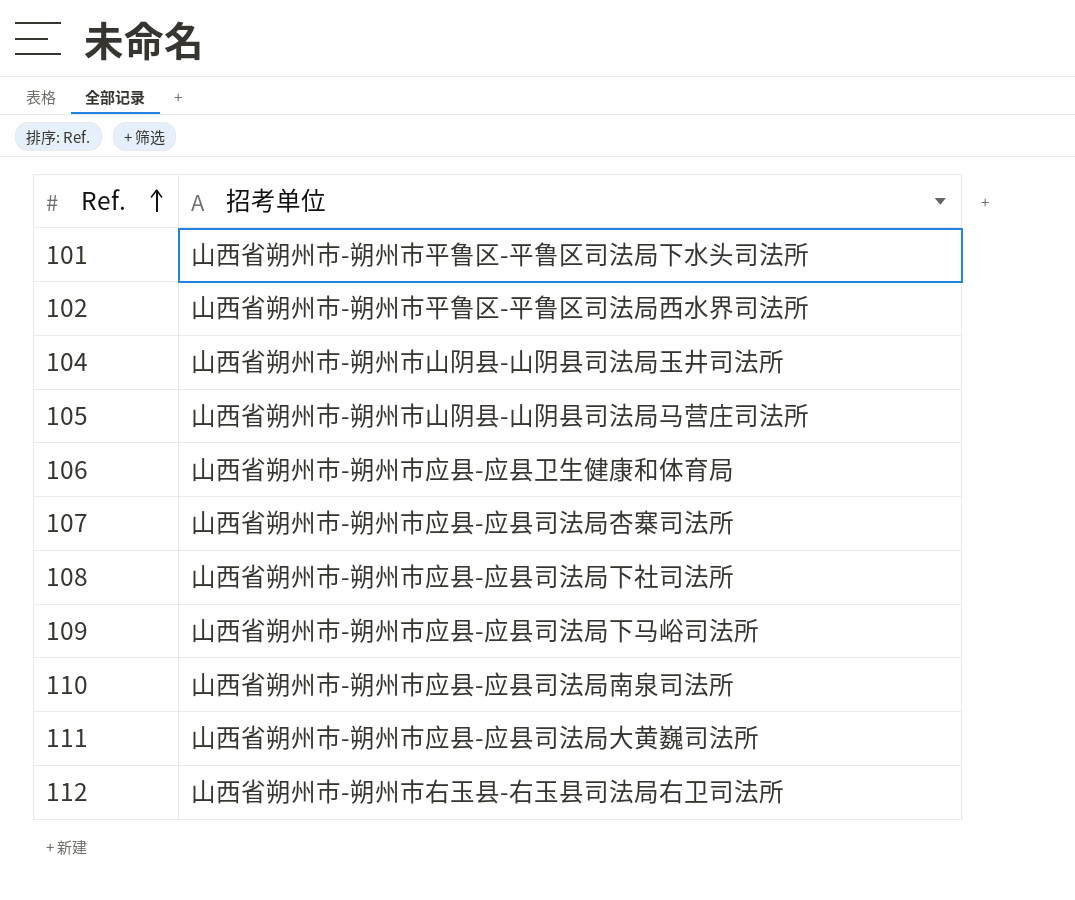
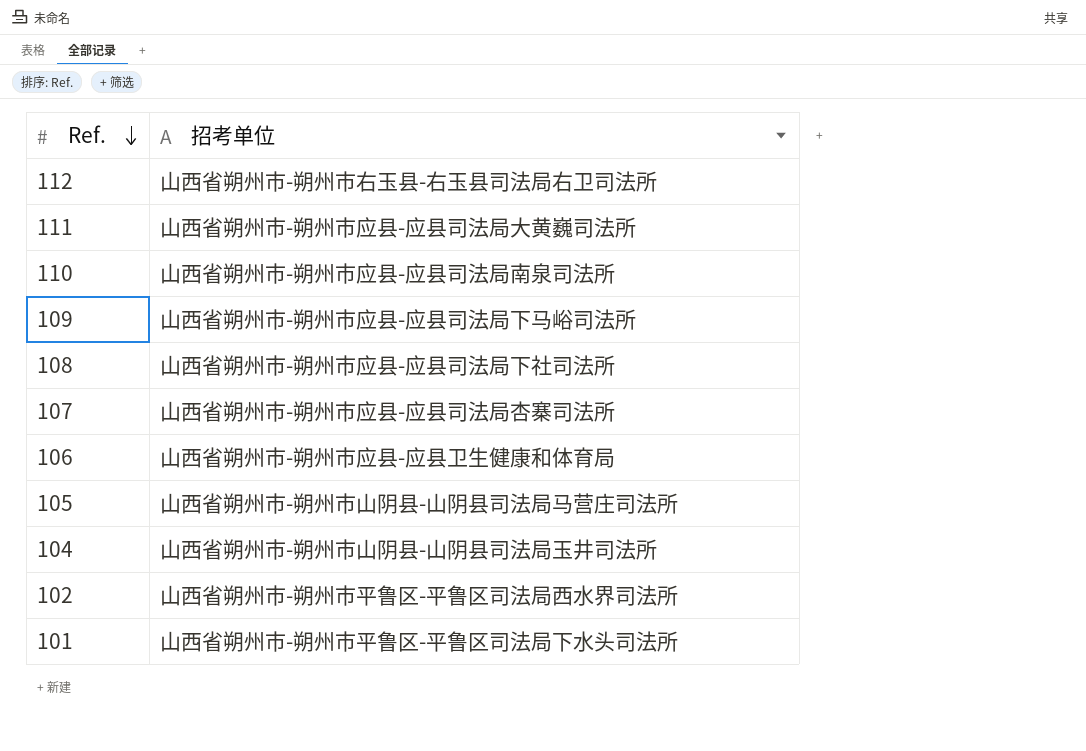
row order: Ref. ascending -> Ref. descending

